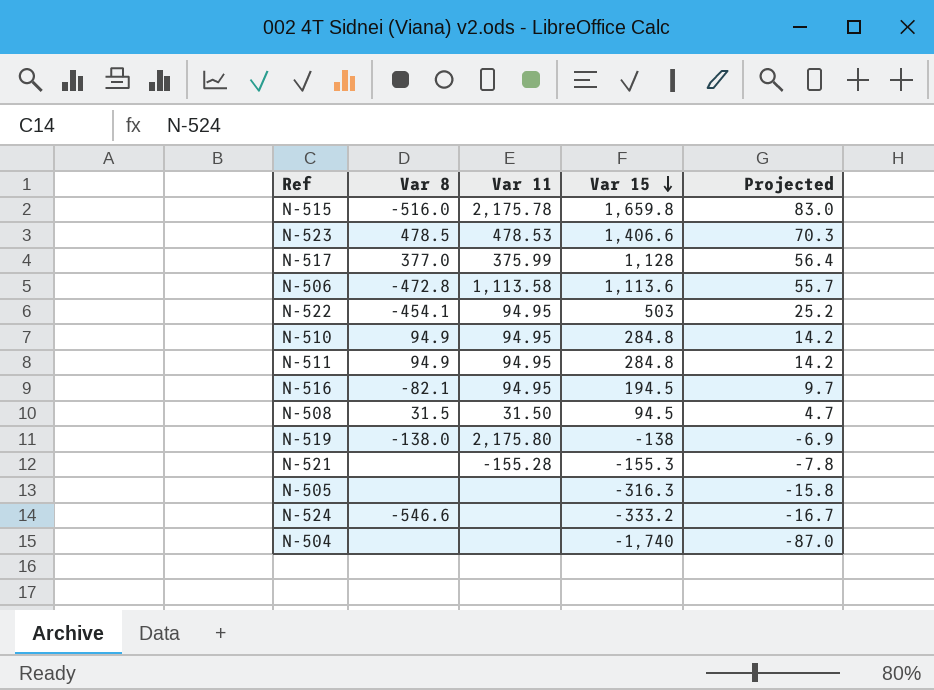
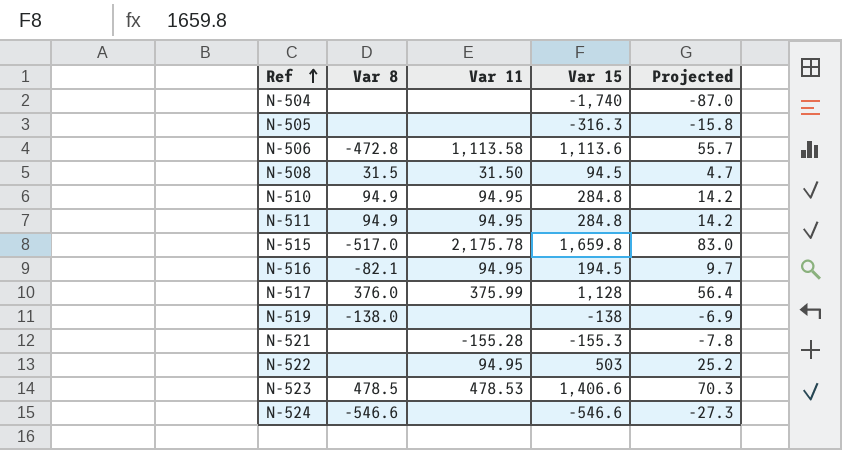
row order: Var 15 descending -> Ref ascending
N-515 | Var 8: -516.0 -> -517.0
N-517 | Var 8: 377.0 -> 376.0
N-519 | Var 11: 2,175.80 -> none
N-522 | Var 8: -454.1 -> none
N-524 | Var 15: -333.2 -> -546.6
N-524 | Projected: -16.7 -> -27.3

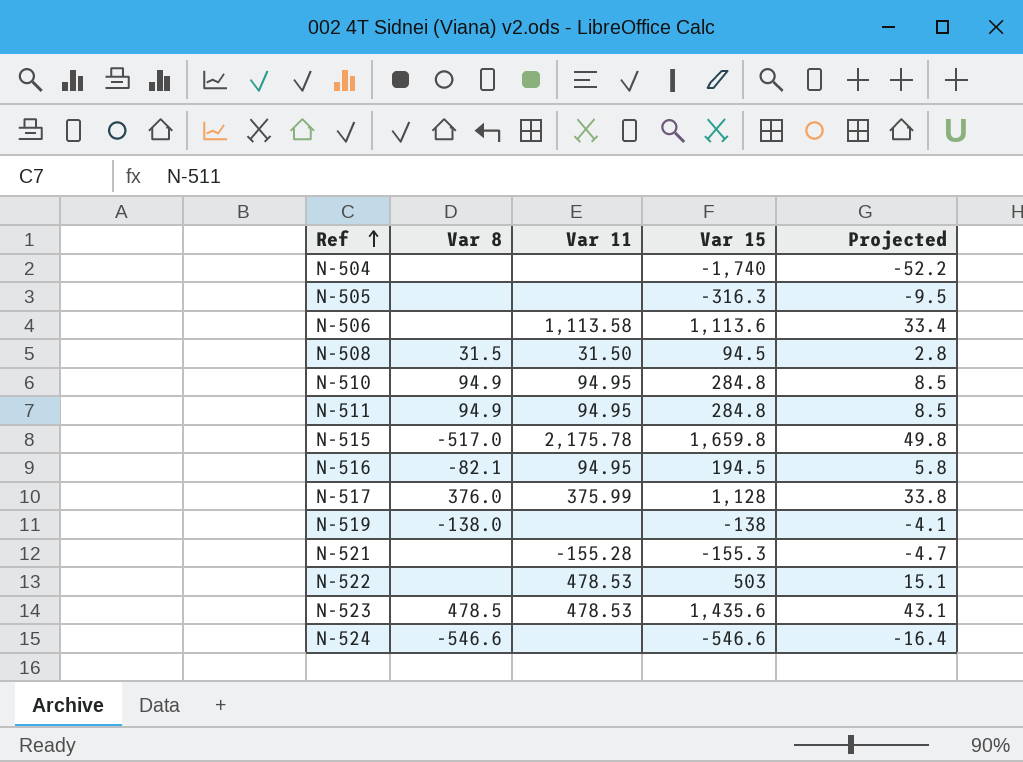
column Projected | formula: [Var 15] * 0.05 -> [Var 15] * 0.03
N-506 | Var 8: -472.8 -> none
N-522 | Var 11: 94.95 -> 478.53
N-523 | Var 15: 1,406.6 -> 1,435.6

